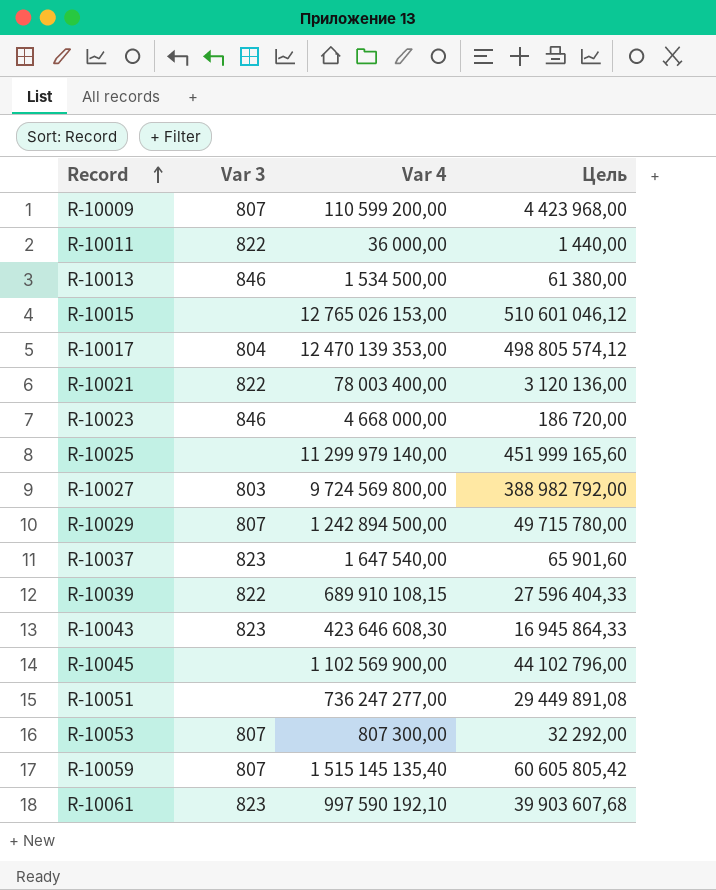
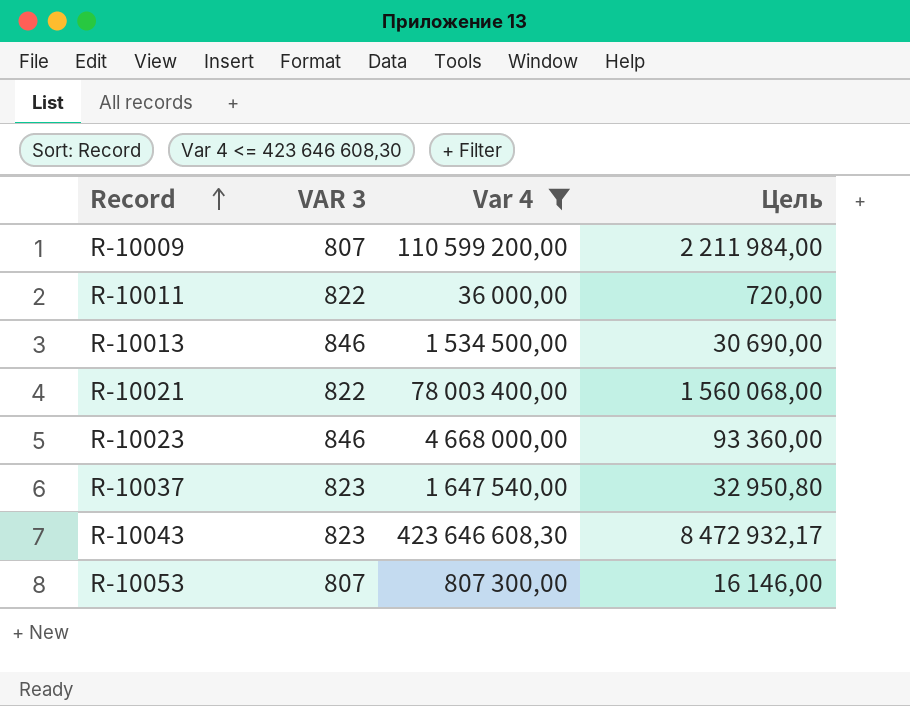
filter: none -> Var 4 <= 423 646 608,30
column name: Var 3 -> VAR 3
column Цель | formula: [Var 4] * 0,04 -> [Var 4] * 0,02

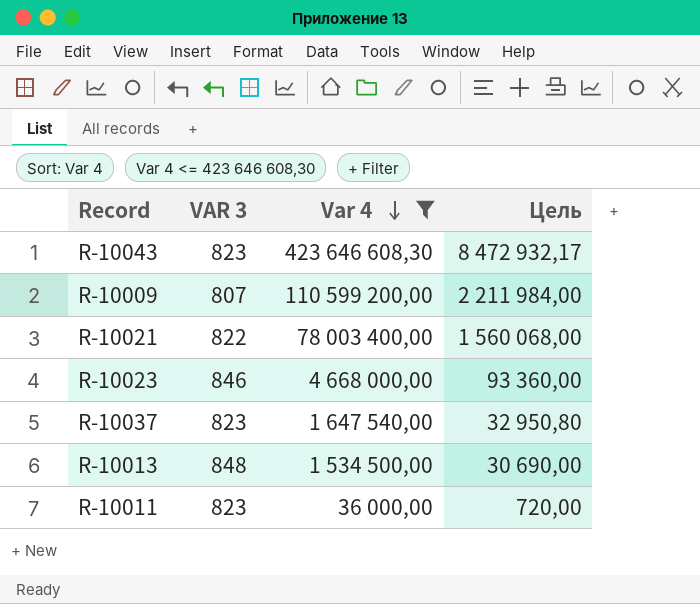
row order: Record ascending -> Var 4 descending
row R-10053: 807 | 807 300,00 | 16 146,00 -> none
R-10013 | VAR 3: 846 -> 848
R-10011 | VAR 3: 822 -> 823

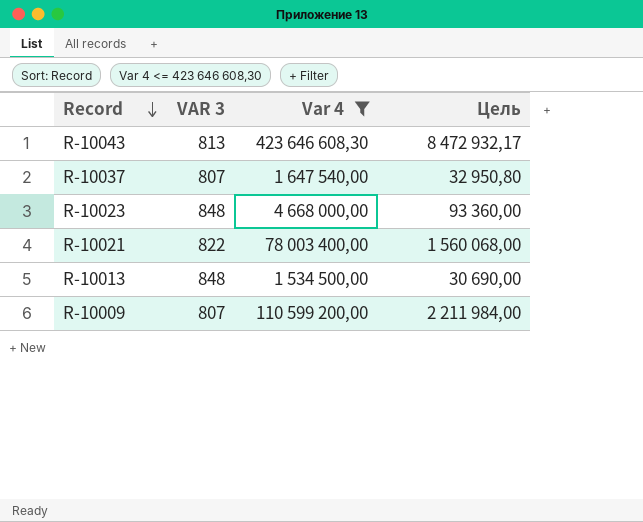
row order: Var 4 descending -> Record descending
row R-10011: 823 | 36 000,00 | 720,00 -> none
R-10043 | VAR 3: 823 -> 813
R-10037 | VAR 3: 823 -> 807
R-10023 | VAR 3: 846 -> 848

